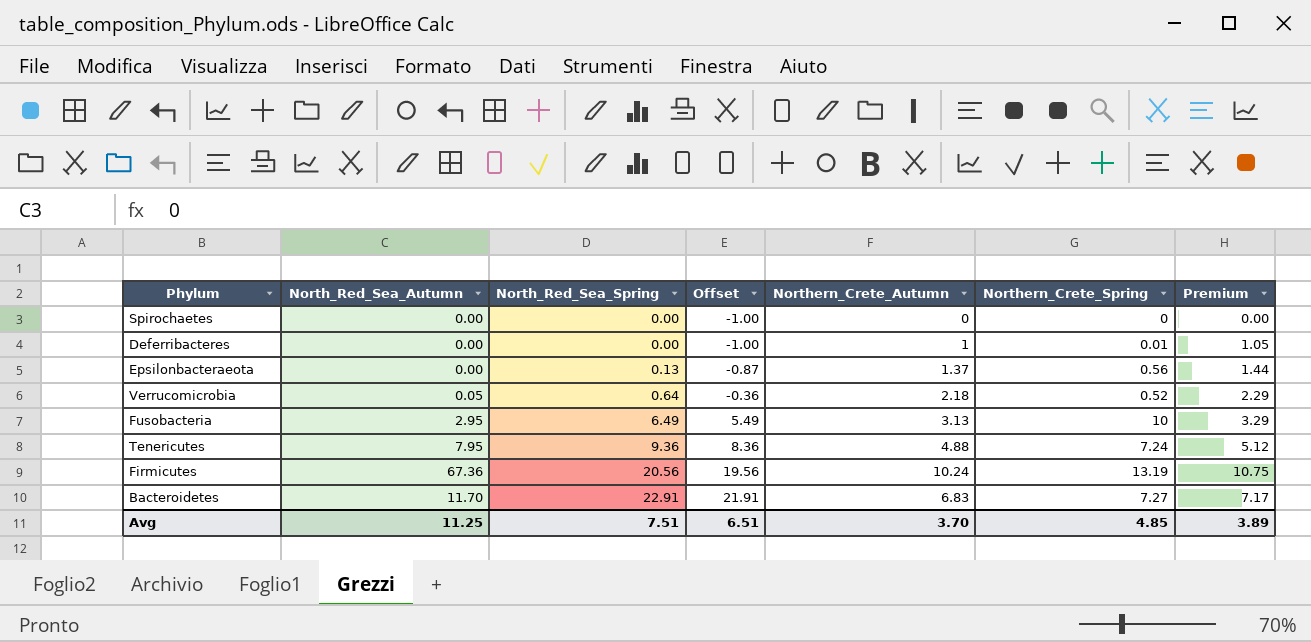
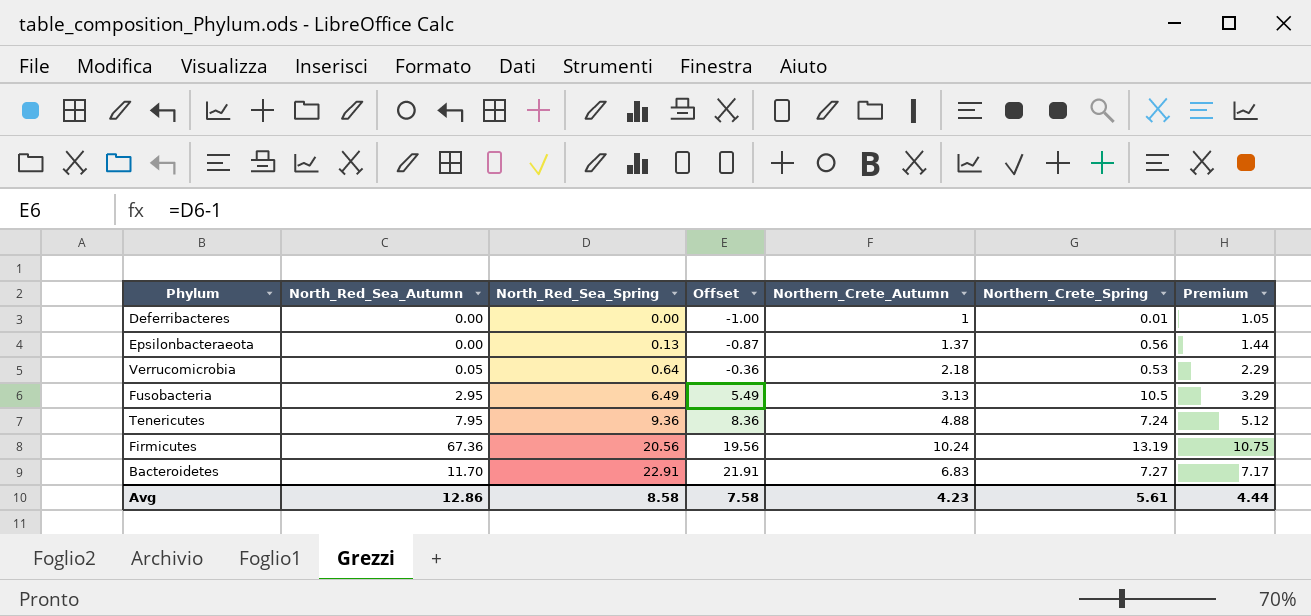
row Spirochaetes: 0.00 | 0.00 | -1.00 | 0 | 0 | 0.00 -> none
Verrucomicrobia | Northern_Crete_Spring: 0.52 -> 0.53
Fusobacteria | Northern_Crete_Spring: 10 -> 10.5
Avg | North_Red_Sea_Autumn: 11.25 -> 12.86
Avg | North_Red_Sea_Spring: 7.51 -> 8.58
Avg | Offset: 6.51 -> 7.58
Avg | Northern_Crete_Autumn: 3.70 -> 4.23
Avg | Northern_Crete_Spring: 4.85 -> 5.61
Avg | Premium: 3.89 -> 4.44

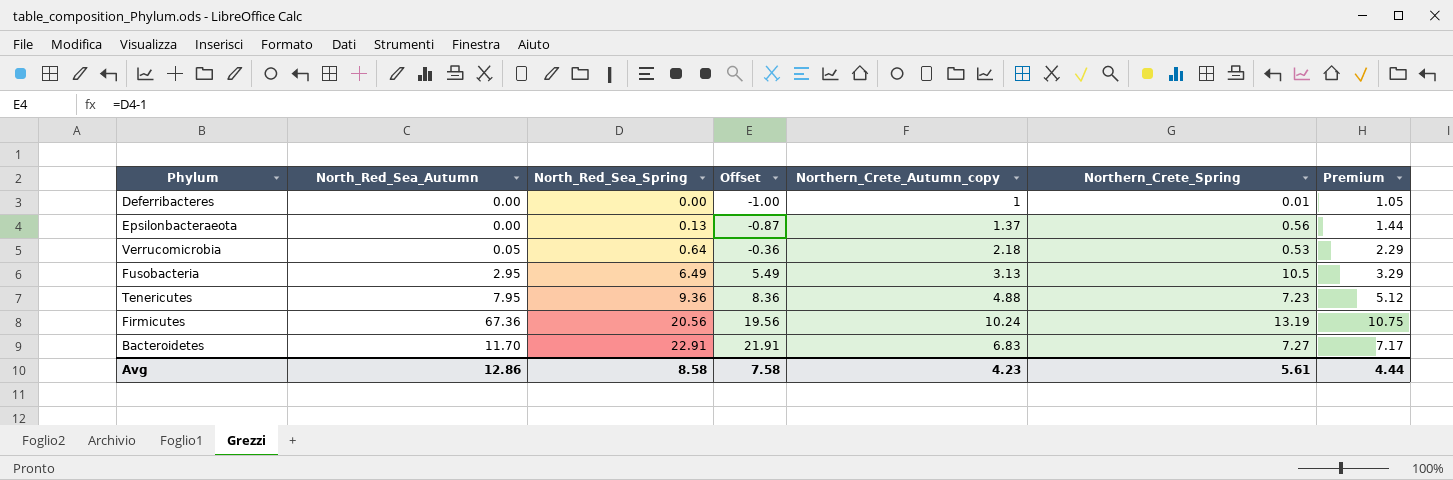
column name: Northern_Crete_Autumn -> Northern_Crete_Autumn_copy
Tenericutes | Northern_Crete_Spring: 7.24 -> 7.23

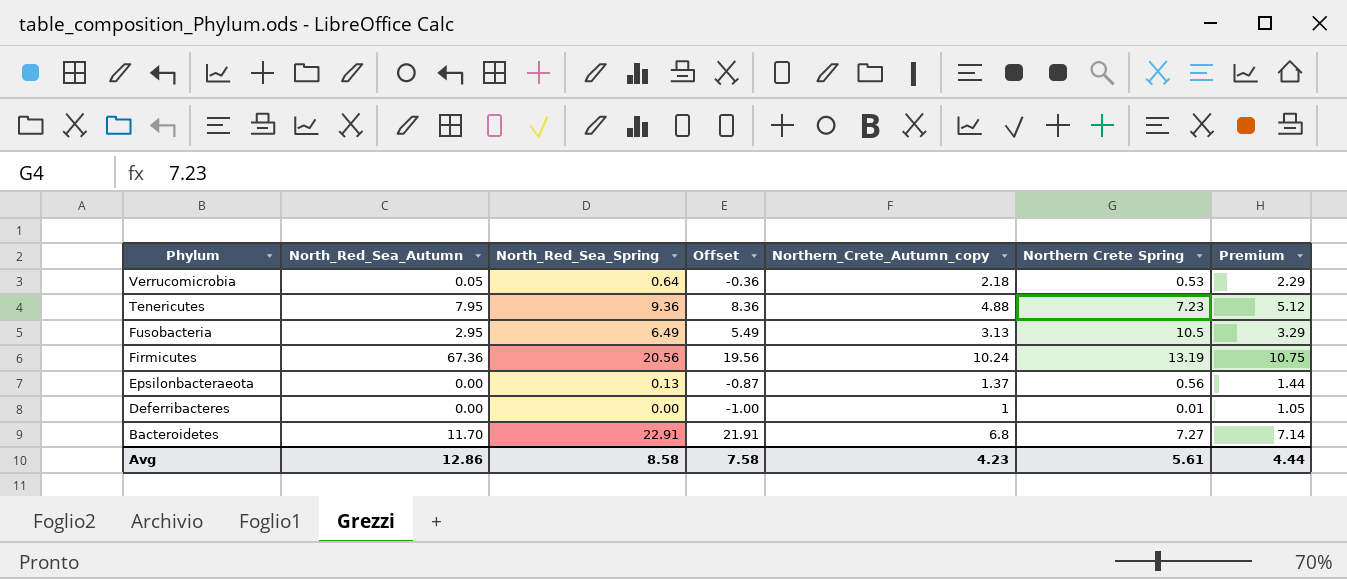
row order: North_Red_Sea_Spring ascending -> Phylum descending
column name: Northern_Crete_Spring -> Northern Crete Spring
Bacteroidetes | Northern_Crete_Autumn_copy: 6.83 -> 6.8
Bacteroidetes | Premium: 7.17 -> 7.14

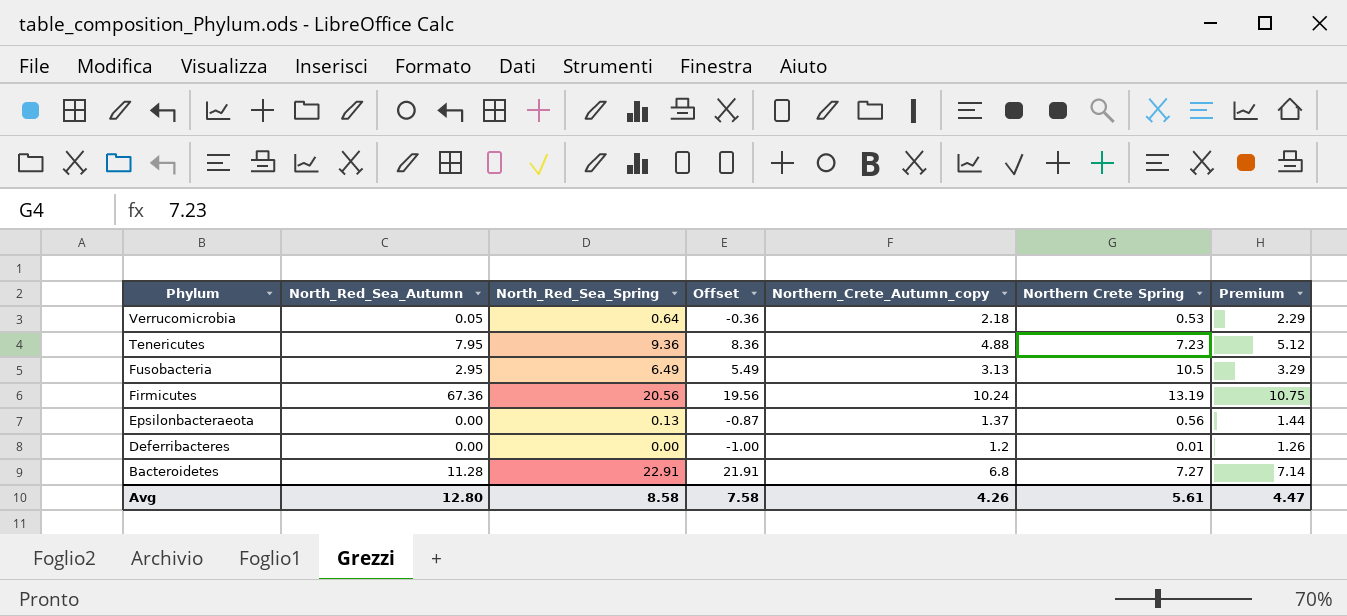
Deferribacteres | Northern_Crete_Autumn_copy: 1 -> 1.2
Deferribacteres | Premium: 1.05 -> 1.26
Bacteroidetes | North_Red_Sea_Autumn: 11.70 -> 11.28
Avg | North_Red_Sea_Autumn: 12.86 -> 12.80
Avg | Northern_Crete_Autumn_copy: 4.23 -> 4.26
Avg | Premium: 4.44 -> 4.47

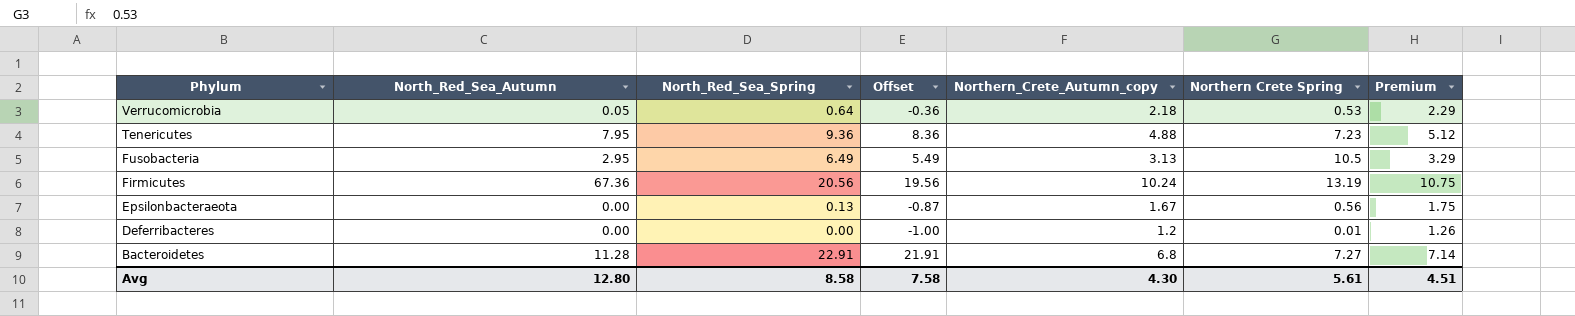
Epsilonbacteraeota | Northern_Crete_Autumn_copy: 1.37 -> 1.67
Epsilonbacteraeota | Premium: 1.44 -> 1.75
Avg | Northern_Crete_Autumn_copy: 4.26 -> 4.30
Avg | Premium: 4.47 -> 4.51

